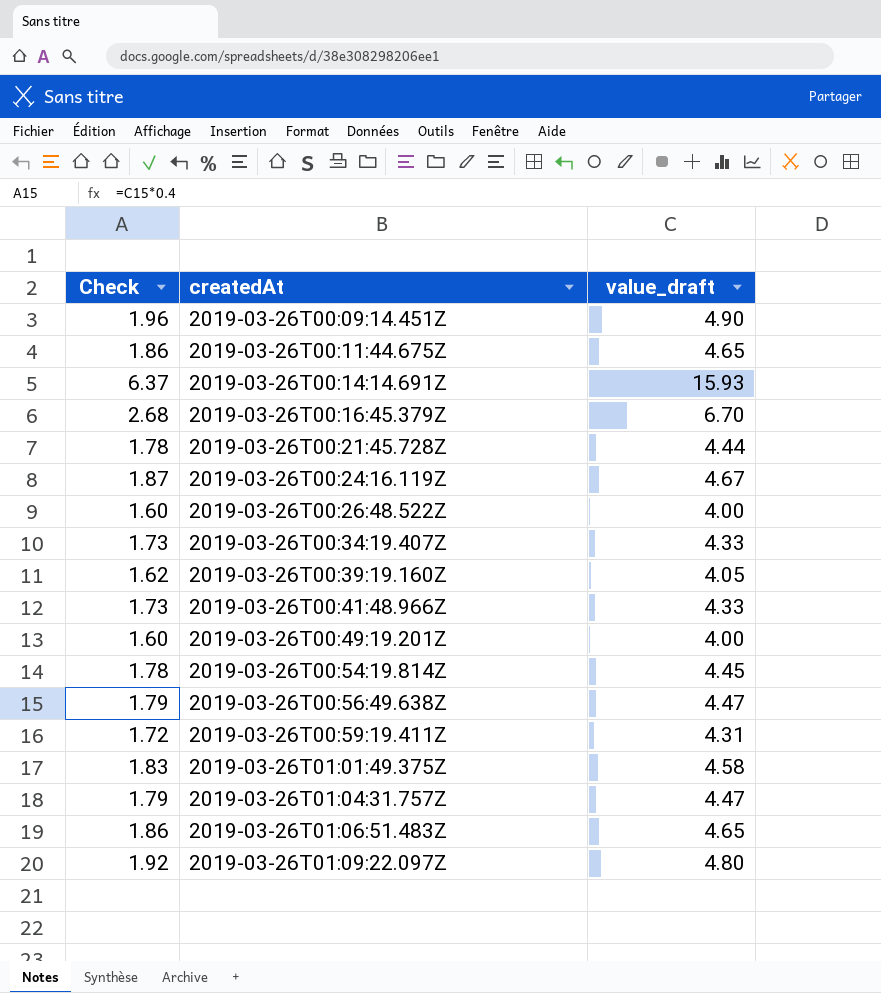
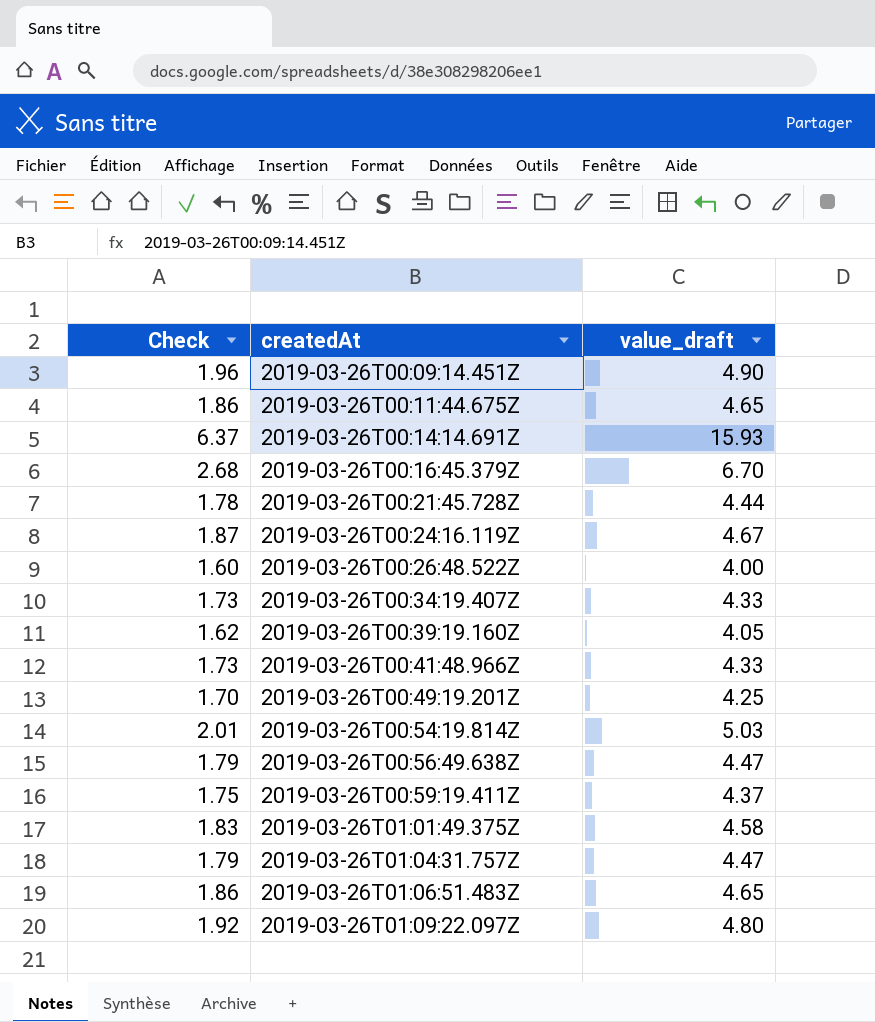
2019-03-26T00:49:19.201Z | Check: 1.60 -> 1.70
2019-03-26T00:49:19.201Z | value_draft: 4.00 -> 4.25
2019-03-26T00:54:19.814Z | Check: 1.78 -> 2.01
2019-03-26T00:54:19.814Z | value_draft: 4.45 -> 5.03
2019-03-26T00:59:19.411Z | Check: 1.72 -> 1.75
2019-03-26T00:59:19.411Z | value_draft: 4.31 -> 4.37

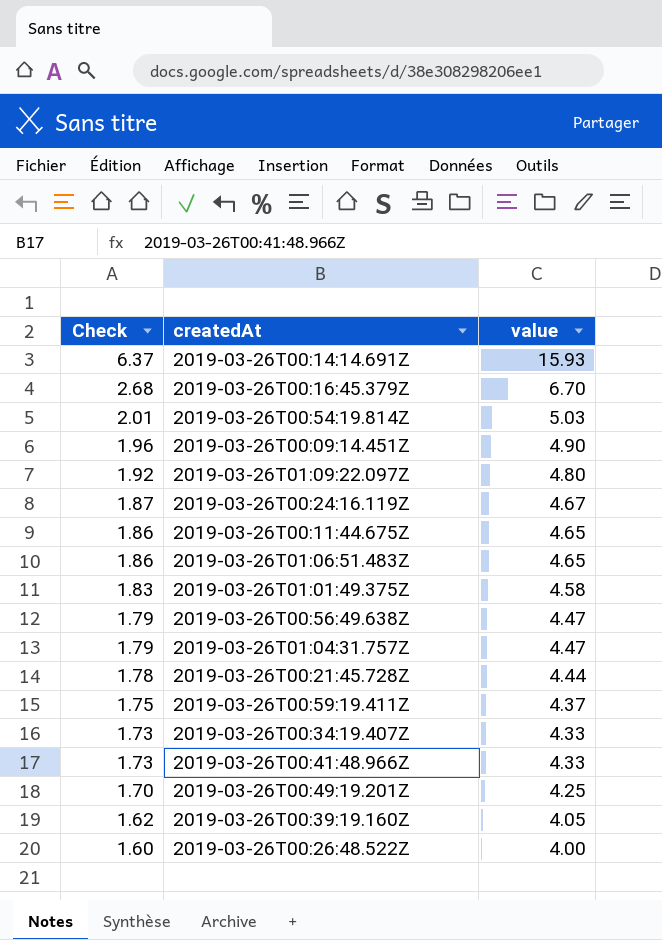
row order: createdAt ascending -> Check descending
column name: value_draft -> value

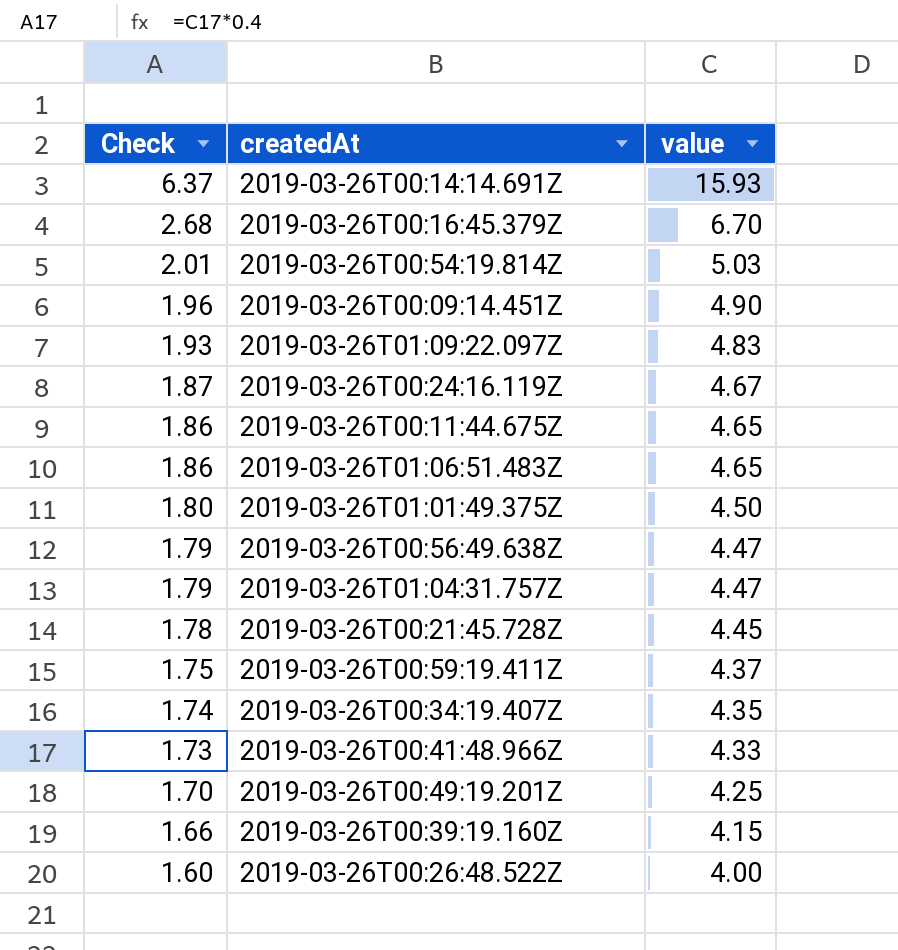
2019-03-26T01:09:22.097Z | Check: 1.92 -> 1.93
2019-03-26T01:09:22.097Z | value: 4.80 -> 4.83
2019-03-26T01:01:49.375Z | Check: 1.83 -> 1.80
2019-03-26T01:01:49.375Z | value: 4.58 -> 4.50
2019-03-26T00:21:45.728Z | value: 4.44 -> 4.45
2019-03-26T00:34:19.407Z | Check: 1.73 -> 1.74
2019-03-26T00:34:19.407Z | value: 4.33 -> 4.35
2019-03-26T00:39:19.160Z | Check: 1.62 -> 1.66
2019-03-26T00:39:19.160Z | value: 4.05 -> 4.15

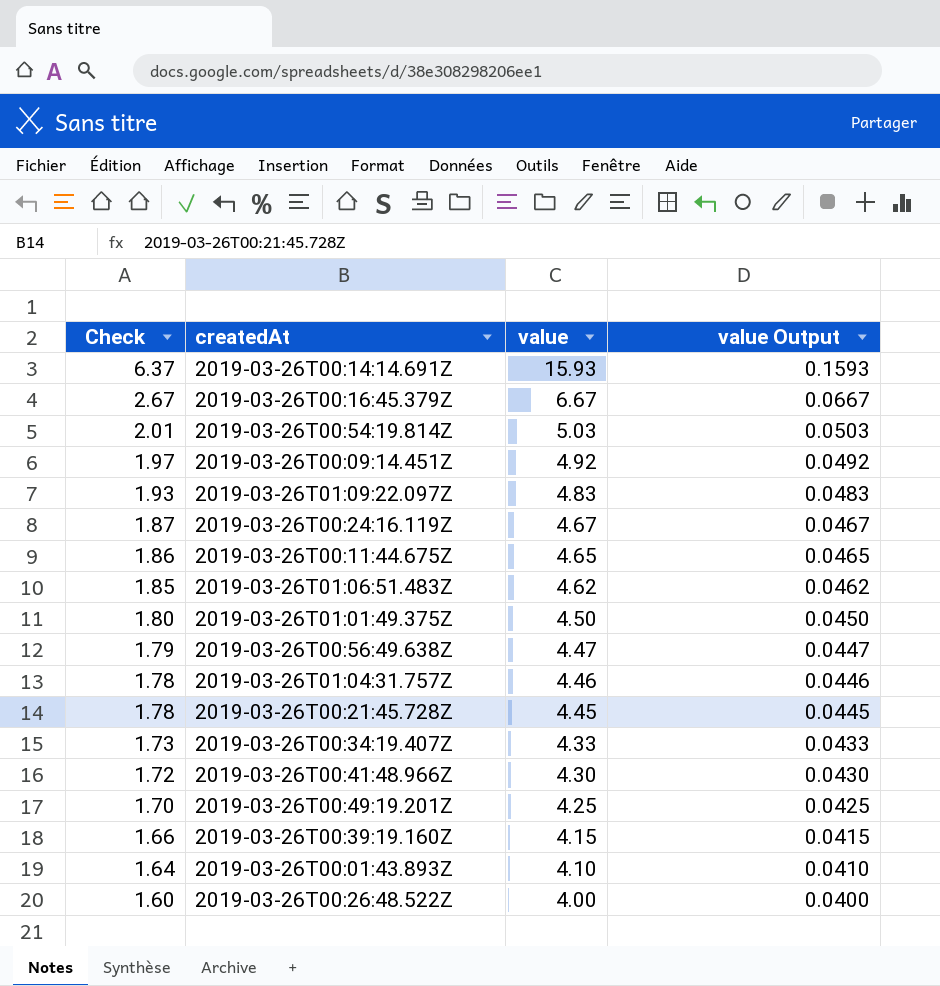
column value Output | formula: none -> [value] * 0.01
row 2019-03-26T00:59:19.411Z: 1.75 | 4.37 -> none
2019-03-26T00:16:45.379Z | Check: 2.68 -> 2.67
2019-03-26T00:16:45.379Z | value: 6.70 -> 6.67
2019-03-26T00:09:14.451Z | Check: 1.96 -> 1.97
2019-03-26T00:09:14.451Z | value: 4.90 -> 4.92
2019-03-26T01:06:51.483Z | Check: 1.86 -> 1.85
2019-03-26T01:06:51.483Z | value: 4.65 -> 4.62
2019-03-26T01:04:31.757Z | Check: 1.79 -> 1.78
2019-03-26T01:04:31.757Z | value: 4.47 -> 4.46
2019-03-26T00:34:19.407Z | Check: 1.74 -> 1.73
2019-03-26T00:34:19.407Z | value: 4.35 -> 4.33
2019-03-26T00:41:48.966Z | Check: 1.73 -> 1.72
2019-03-26T00:41:48.966Z | value: 4.33 -> 4.30
row 2019-03-26T00:01:43.893Z: none -> 1.64 | 4.10 | 0.0410

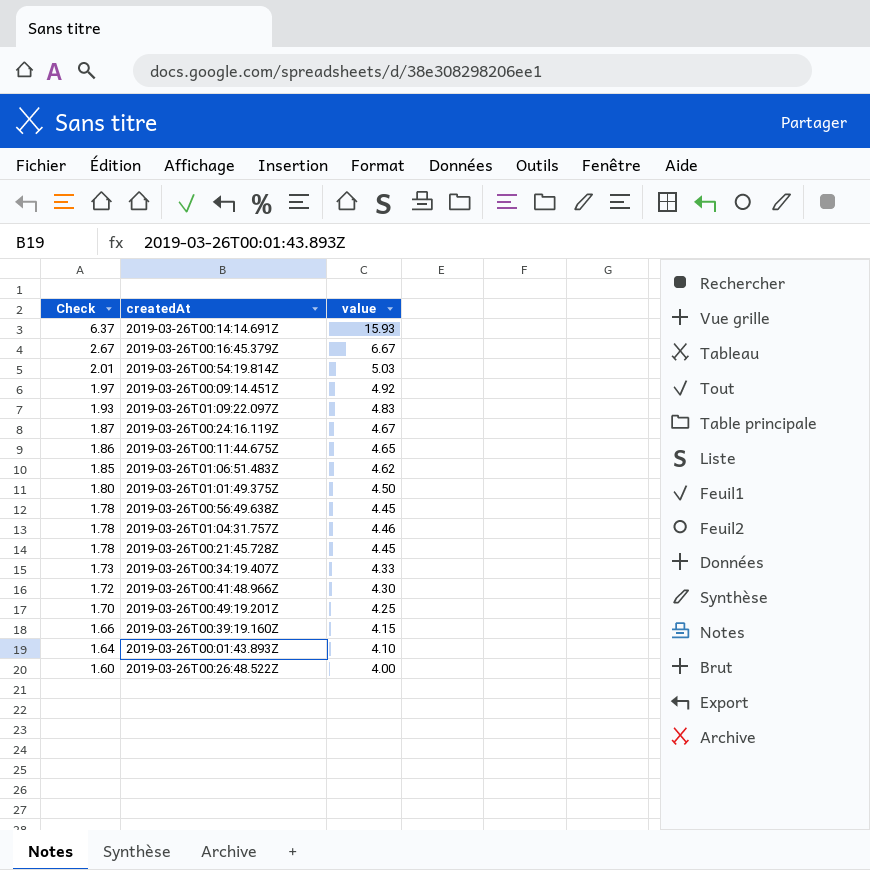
column value Output | formula: [value] * 0.01 -> none
2019-03-26T00:56:49.638Z | Check: 1.79 -> 1.78
2019-03-26T00:56:49.638Z | value: 4.47 -> 4.45

